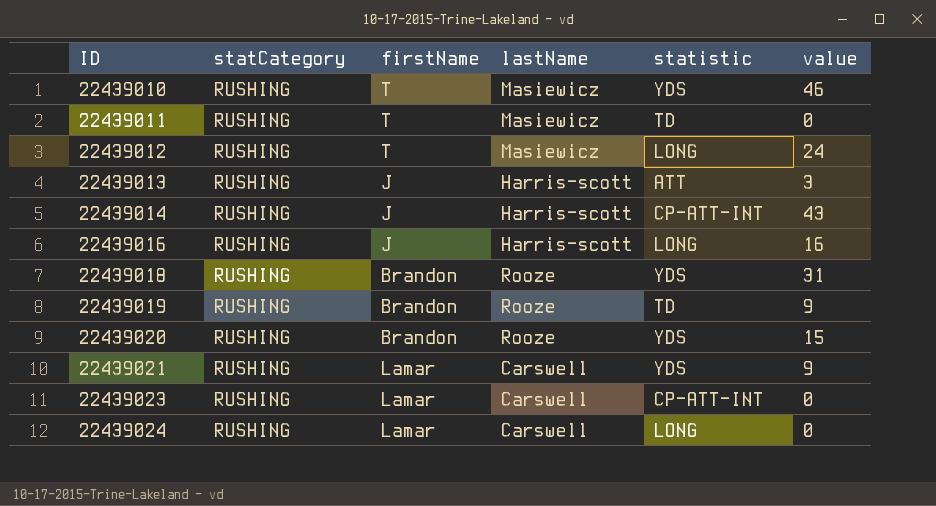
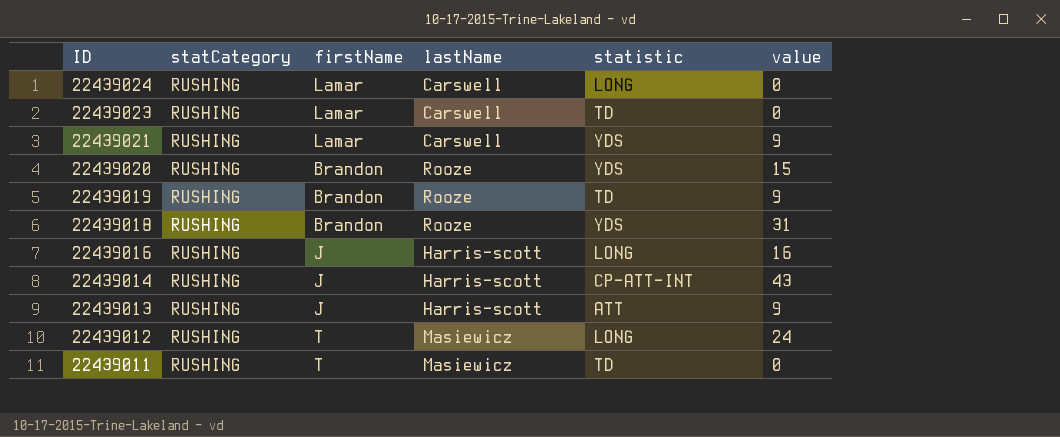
row order: ID ascending -> ID descending
row 22439010: RUSHING | T | Masiewicz | YDS | 46 -> none
22439023 | statistic: CP-ATT-INT -> TD
22439013 | value: 3 -> 9

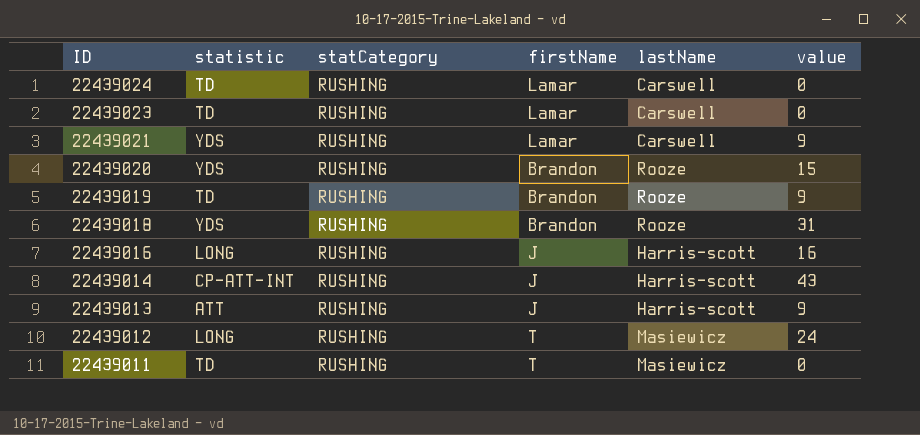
column statistic | position: 5 -> 2
22439024 | statistic: LONG -> TD

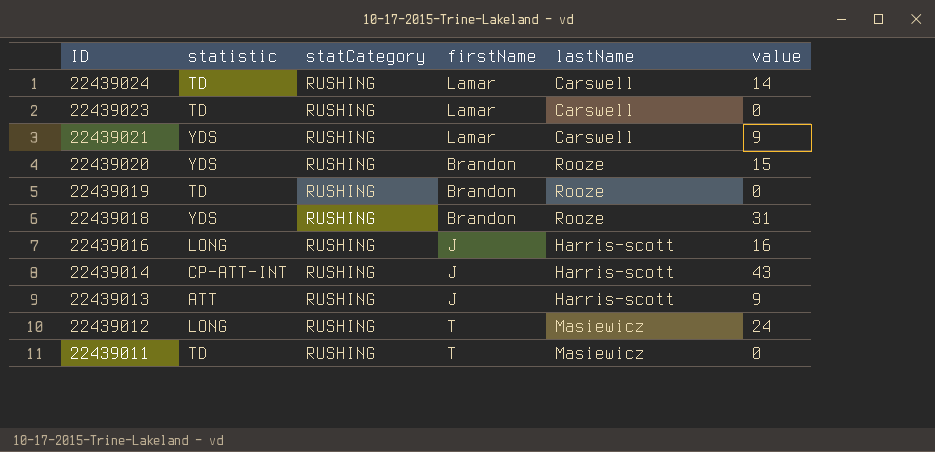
22439024 | value: 0 -> 14
22439019 | value: 9 -> 0

